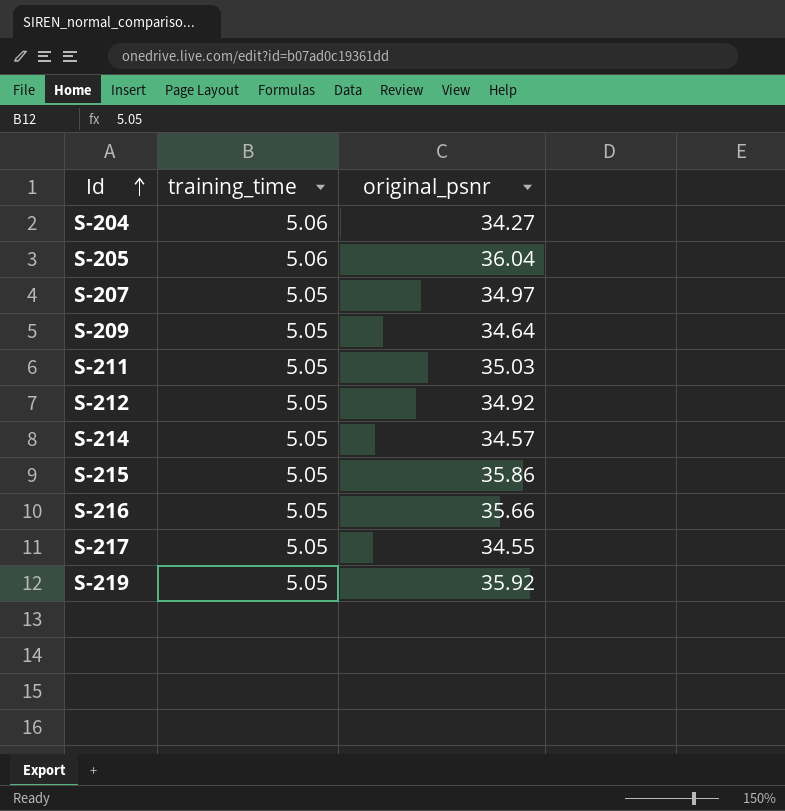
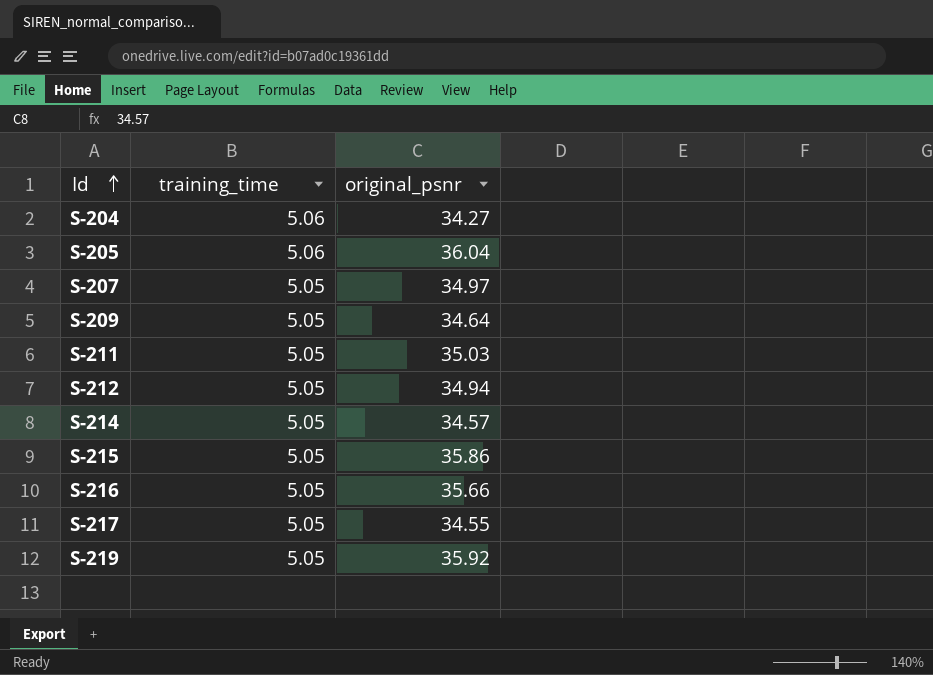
S-212 | original_psnr: 34.92 -> 34.94

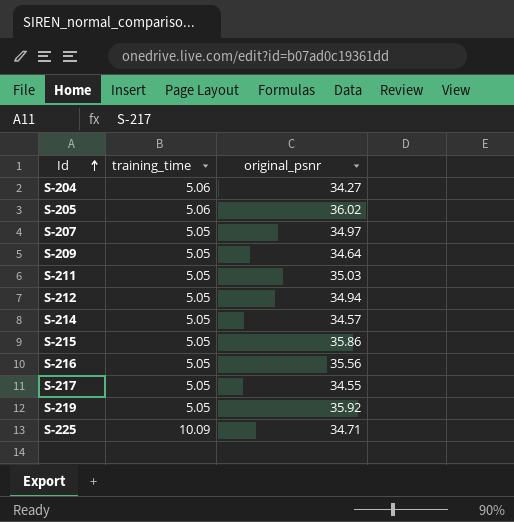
S-205 | original_psnr: 36.04 -> 36.02
S-216 | original_psnr: 35.66 -> 35.56
row S-225: none -> 10.09 | 34.71

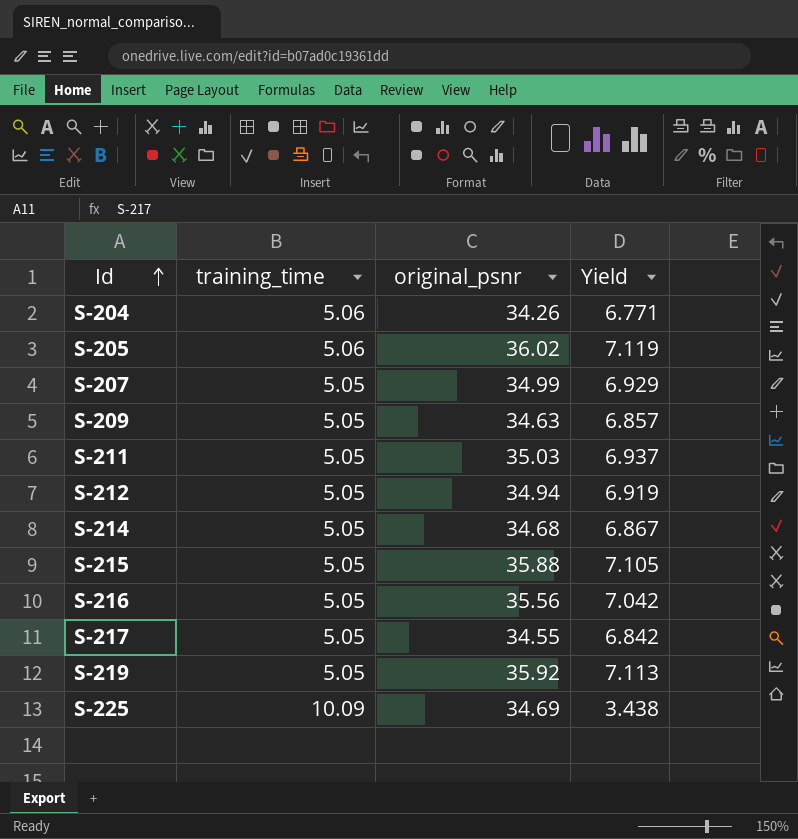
column Yield | formula: none -> [original_psnr] / [training_time]
S-204 | original_psnr: 34.27 -> 34.26
S-207 | original_psnr: 34.97 -> 34.99
S-209 | original_psnr: 34.64 -> 34.63
S-214 | original_psnr: 34.57 -> 34.68
S-215 | original_psnr: 35.86 -> 35.88
S-225 | original_psnr: 34.71 -> 34.69

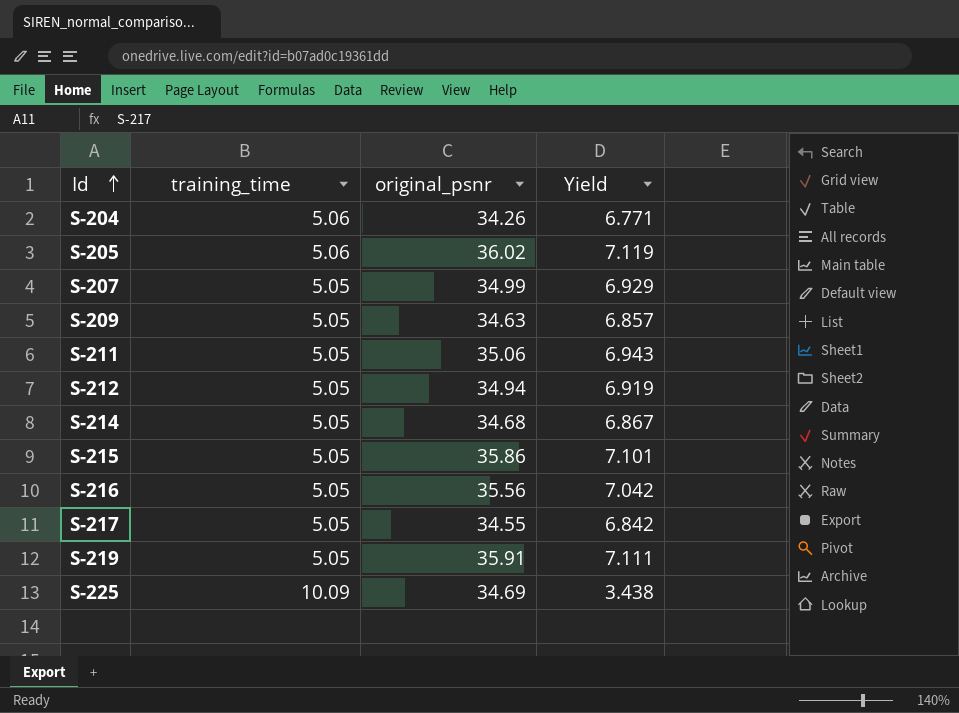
S-211 | original_psnr: 35.03 -> 35.06
S-211 | Yield: 6.937 -> 6.943
S-215 | original_psnr: 35.88 -> 35.86
S-215 | Yield: 7.105 -> 7.101
S-219 | original_psnr: 35.92 -> 35.91
S-219 | Yield: 7.113 -> 7.111

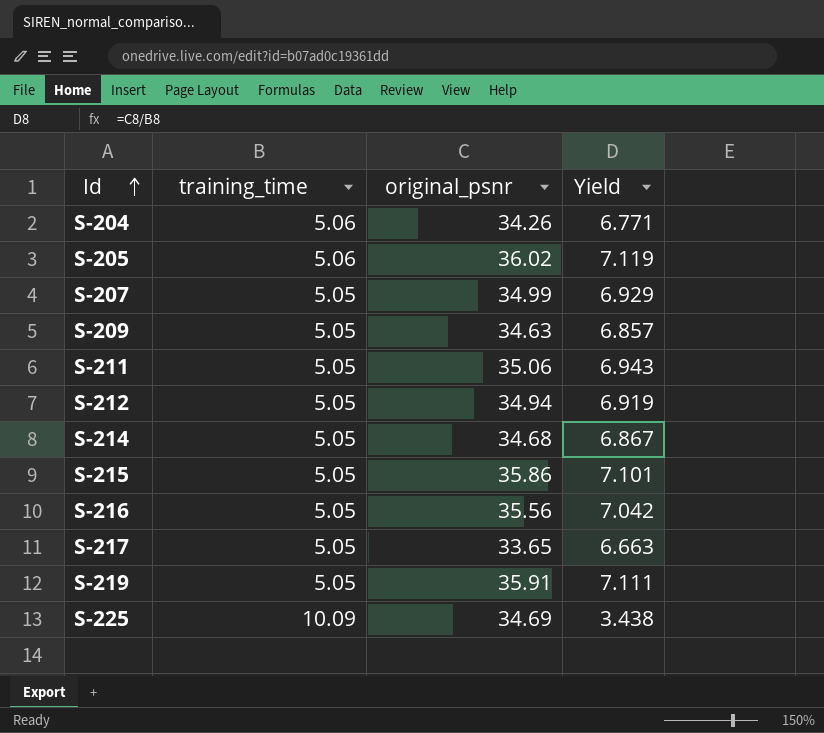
S-217 | original_psnr: 34.55 -> 33.65
S-217 | Yield: 6.842 -> 6.663

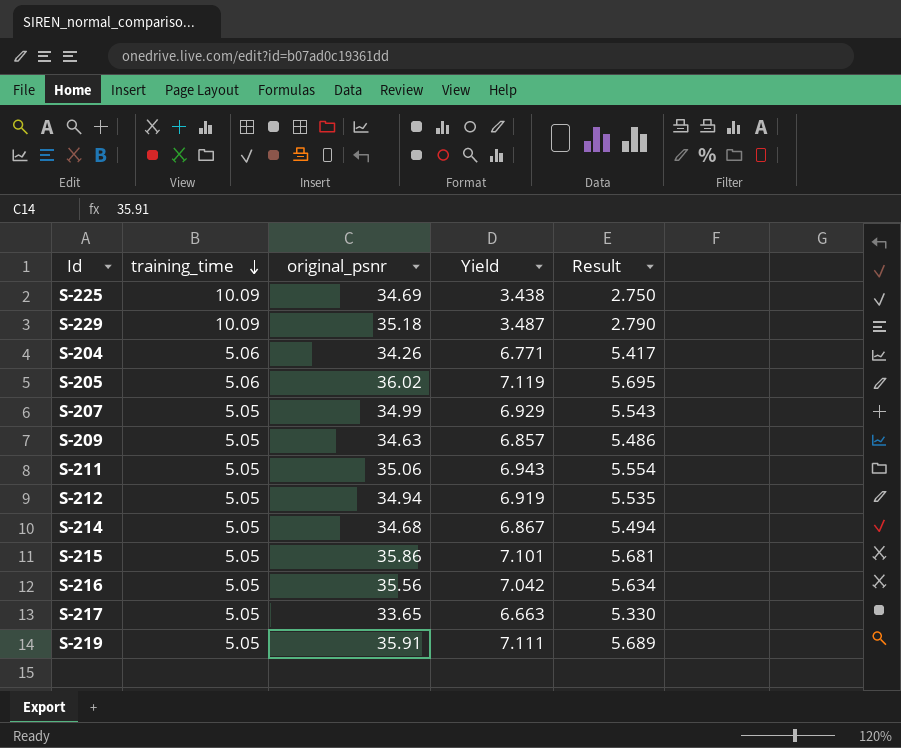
row order: Id ascending -> training_time descending
column Result | formula: none -> [Yield] * 0.8
row S-229: none -> 10.09 | 35.18 | 3.487 | 2.790

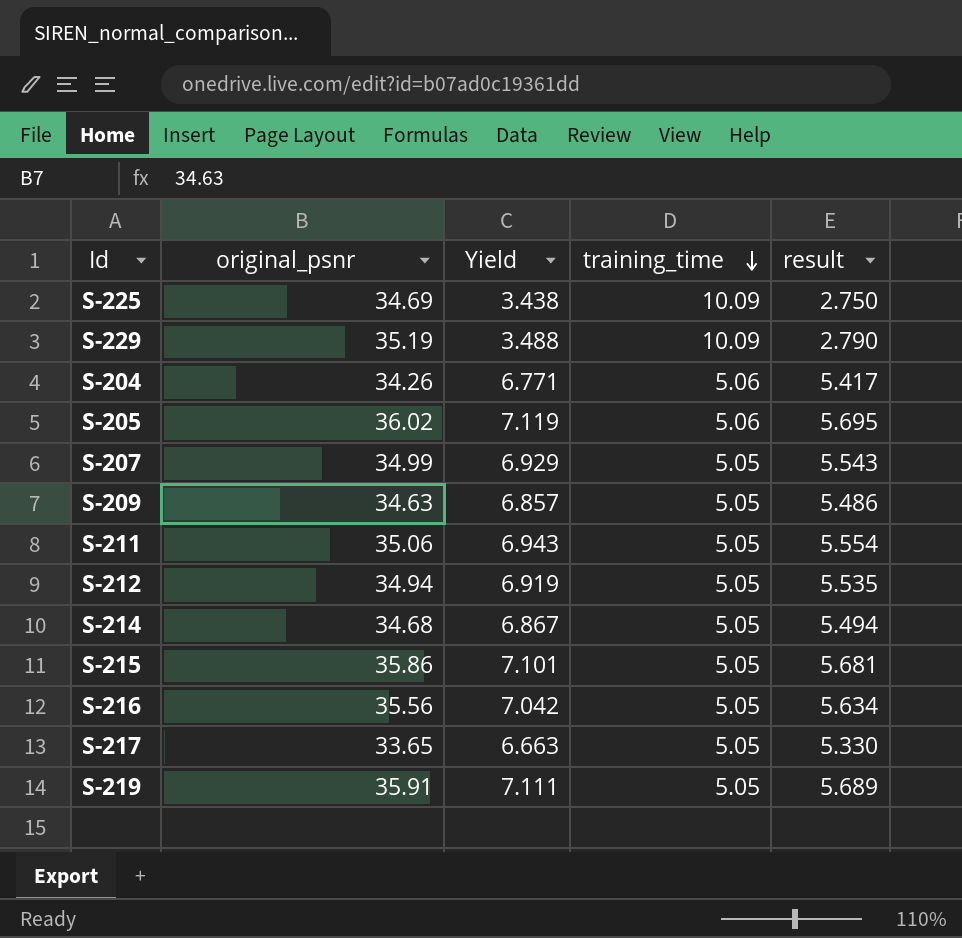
column training_time | position: 2 -> 4
column name: Result -> result
S-229 | original_psnr: 35.18 -> 35.19
S-229 | Yield: 3.487 -> 3.488

